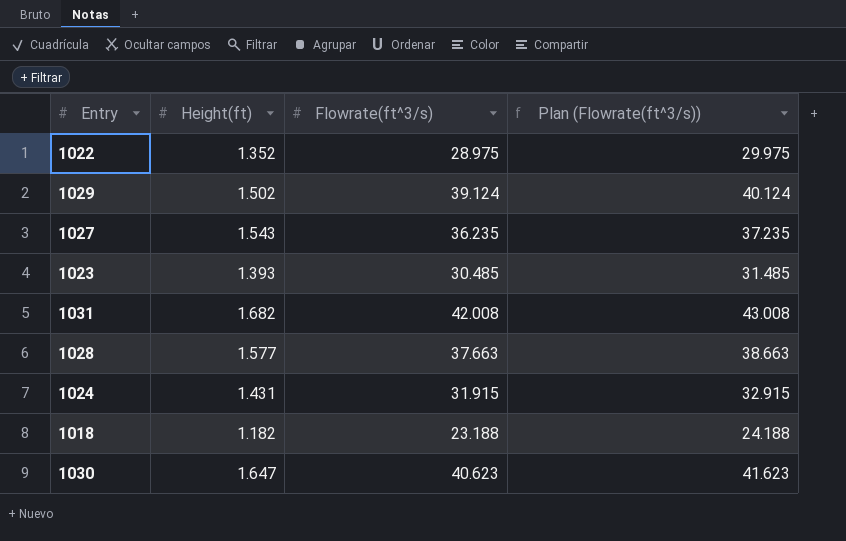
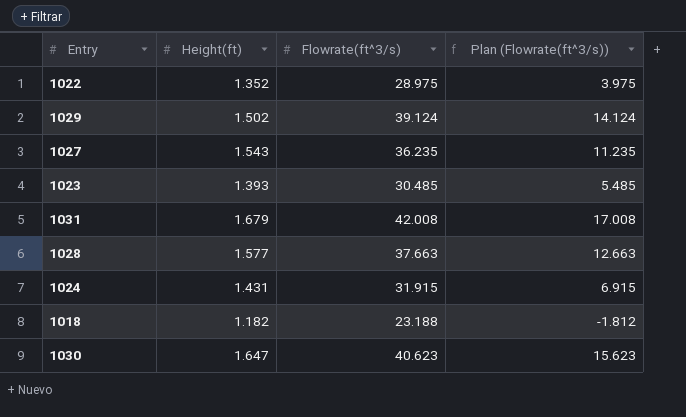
column Plan (Flowrate(ft^3/s)) | formula: [Flowrate(ft^3/s)] + 1 -> [Flowrate(ft^3/s)] - 25
1031 | Height(ft): 1.682 -> 1.679

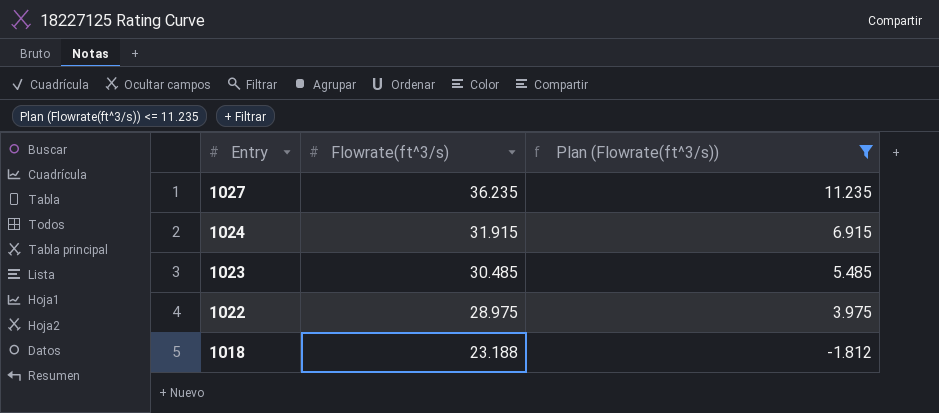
filter: none -> Plan (Flowrate(ft^3/s)) <= 11.235
row order: none -> Entry descending
column Height(ft) | position: 2 -> none

